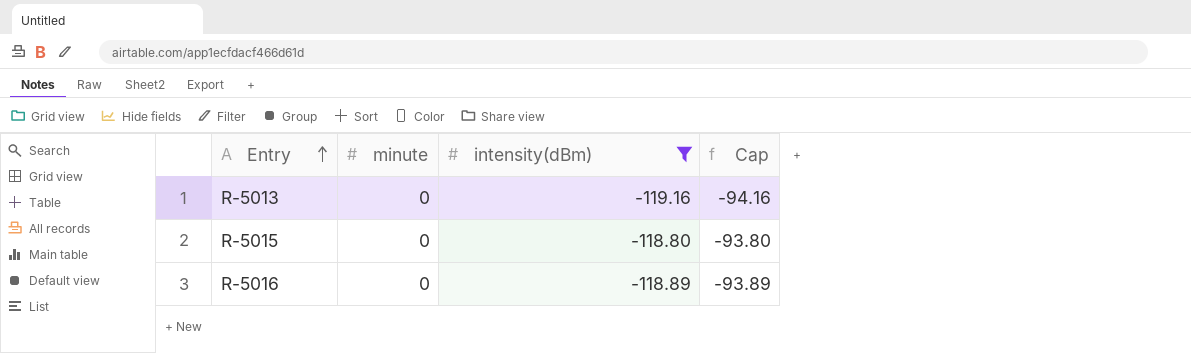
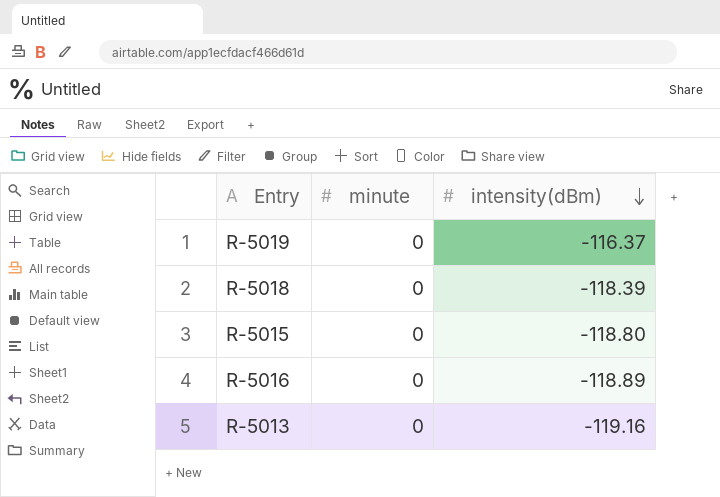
filter: intensity(dBm) <= -118.80 -> none
row order: Entry ascending -> intensity(dBm) descending
column Cap | formula: [intensity(dBm)] + 25 -> none

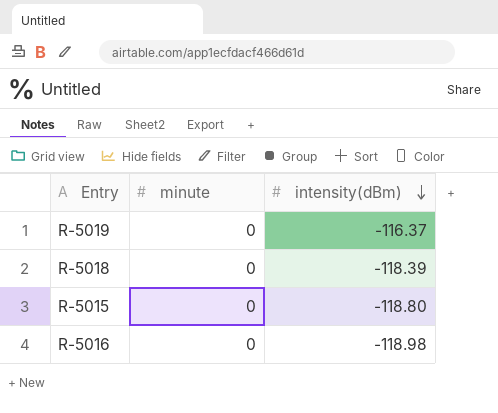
row R-5013: 0 | -119.16 -> none
R-5016 | intensity(dBm): -118.89 -> -118.98

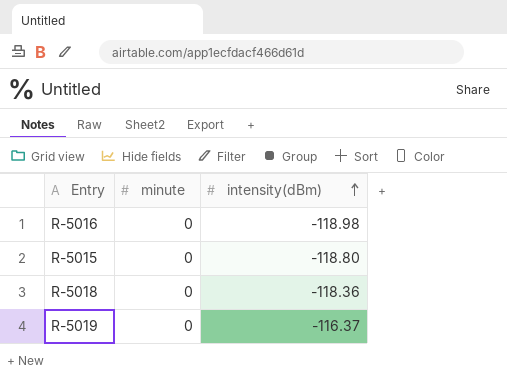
row order: intensity(dBm) descending -> intensity(dBm) ascending
R-5018 | intensity(dBm): -118.39 -> -118.36

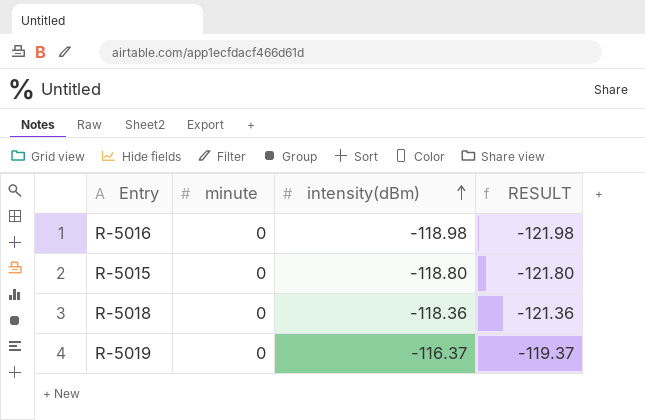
column RESULT | formula: none -> [intensity(dBm)] - 3

